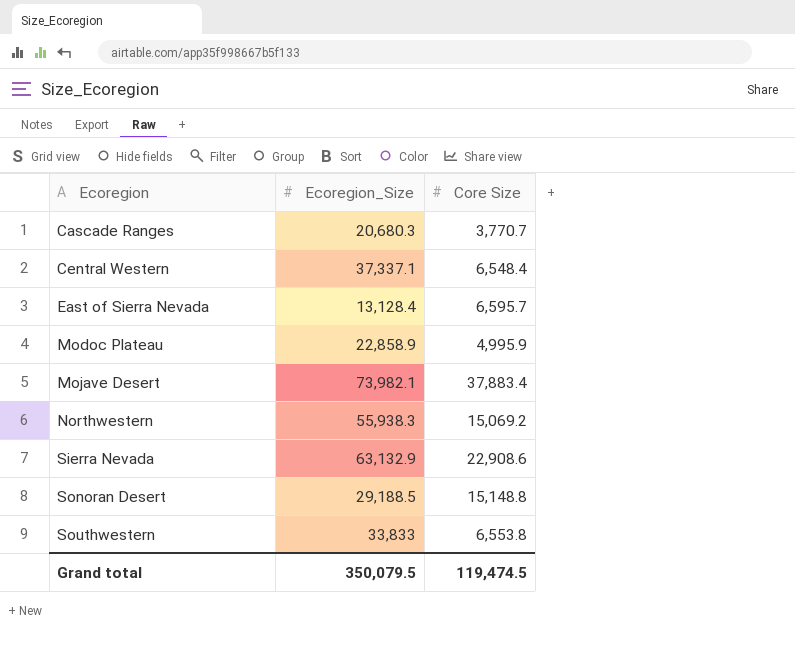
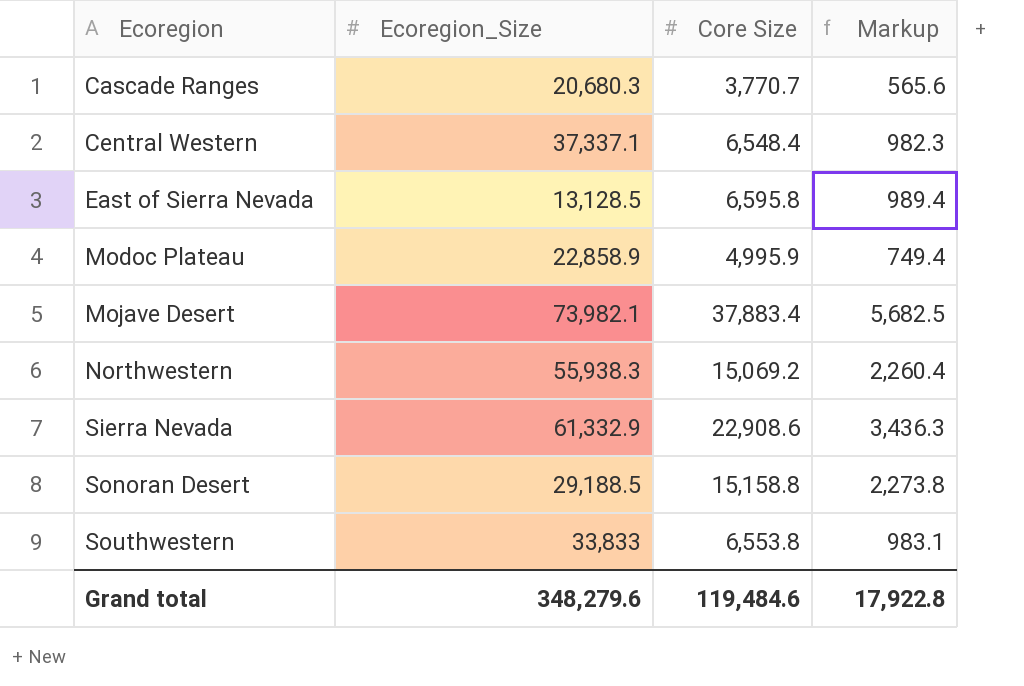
column Markup | formula: none -> [Core Size] * 0.15
East of Sierra Nevada | Ecoregion_Size: 13,128.4 -> 13,128.5
East of Sierra Nevada | Core Size: 6,595.7 -> 6,595.8
Sierra Nevada | Ecoregion_Size: 63,132.9 -> 61,332.9
Sonoran Desert | Core Size: 15,148.8 -> 15,158.8
Grand total | Ecoregion_Size: 350,079.5 -> 348,279.6
Grand total | Core Size: 119,474.5 -> 119,484.6

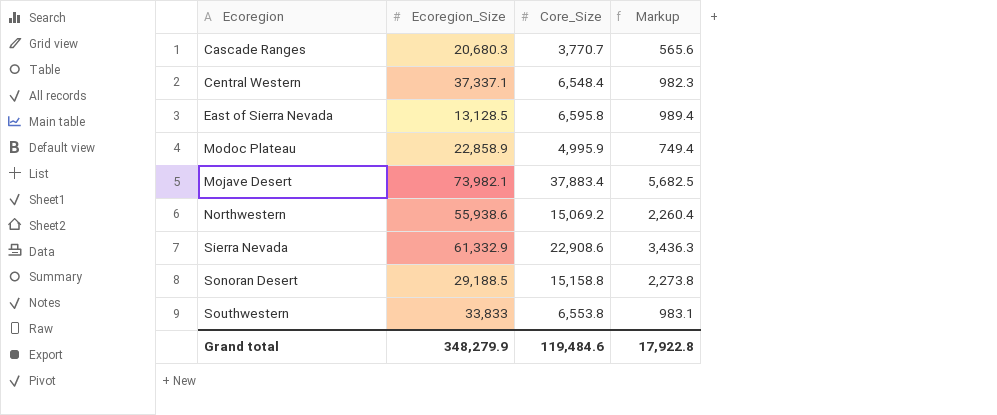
column name: Core Size -> Core_Size
Northwestern | Ecoregion_Size: 55,938.3 -> 55,938.6
Grand total | Ecoregion_Size: 348,279.6 -> 348,279.9

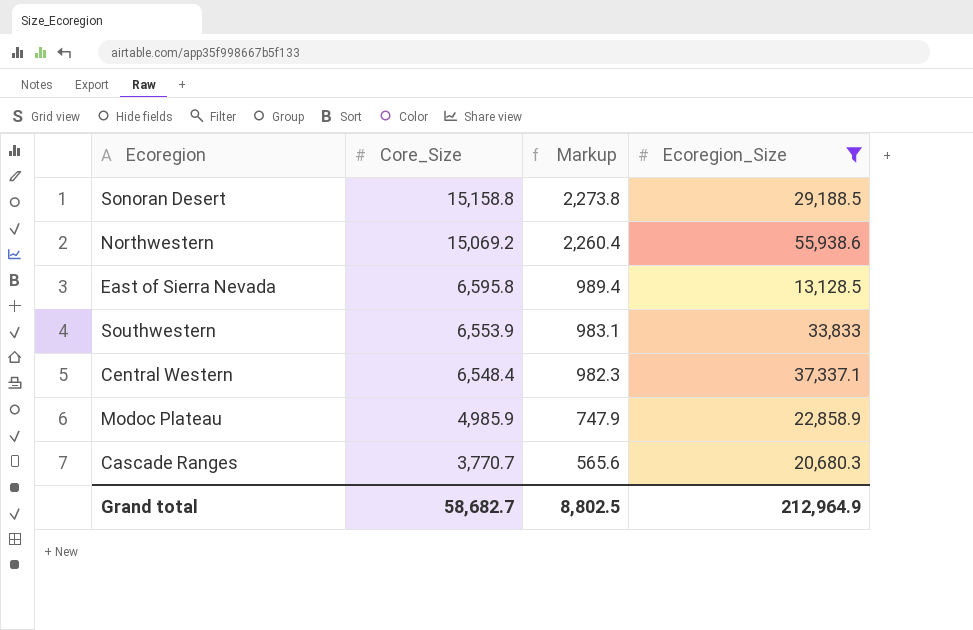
filter: none -> Ecoregion_Size <= 55,938.6
row order: Ecoregion ascending -> Core_Size descending
column Ecoregion_Size | position: 2 -> 4
Southwestern | Core_Size: 6,553.8 -> 6,553.9
Modoc Plateau | Core_Size: 4,995.9 -> 4,985.9
Modoc Plateau | Markup: 749.4 -> 747.9
Grand total | Core_Size: 119,484.6 -> 58,682.7
Grand total | Markup: 17,922.8 -> 8,802.5
Grand total | Ecoregion_Size: 348,279.9 -> 212,964.9

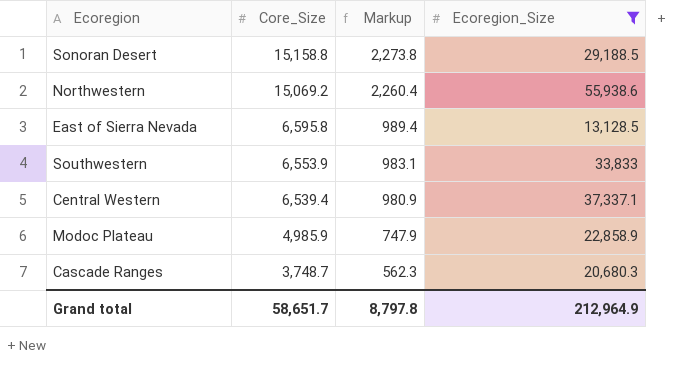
Central Western | Core_Size: 6,548.4 -> 6,539.4
Central Western | Markup: 982.3 -> 980.9
Cascade Ranges | Core_Size: 3,770.7 -> 3,748.7
Cascade Ranges | Markup: 565.6 -> 562.3
Grand total | Core_Size: 58,682.7 -> 58,651.7
Grand total | Markup: 8,802.5 -> 8,797.8

